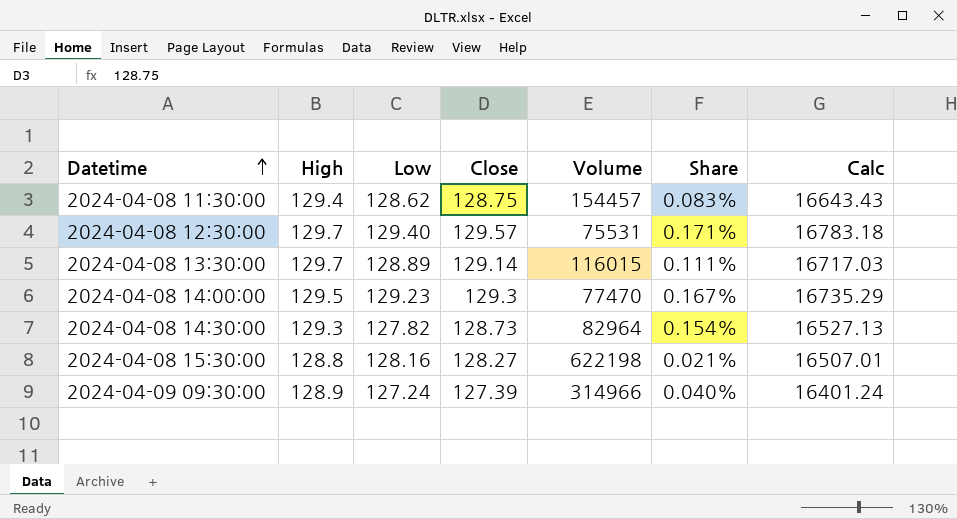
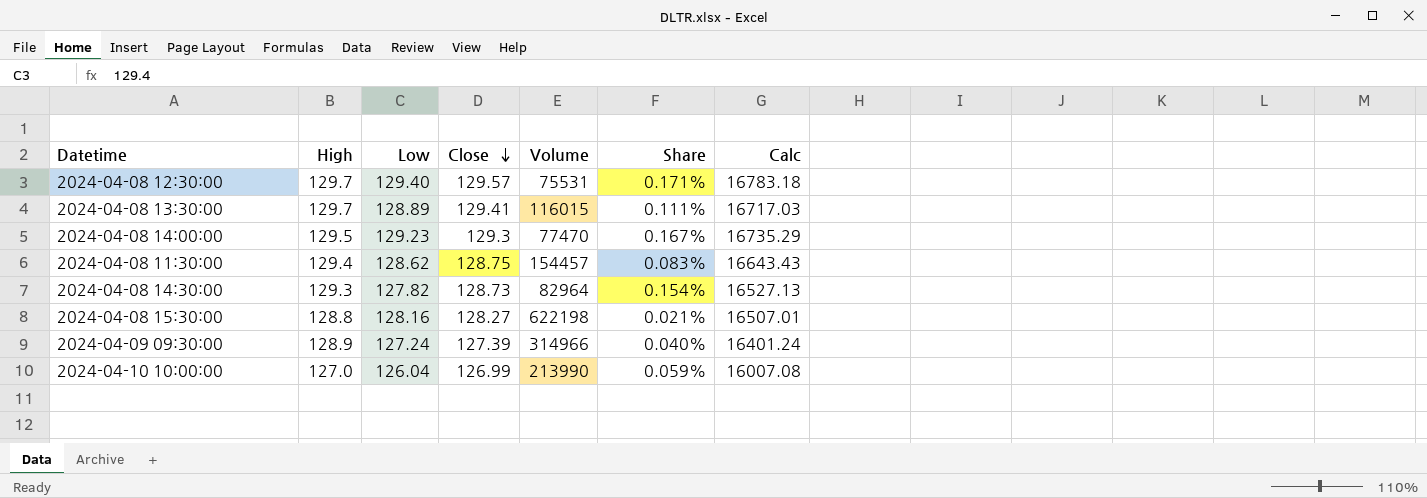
row order: Datetime ascending -> Close descending
2024-04-08 13:30:00 | Close: 129.14 -> 129.41
row 2024-04-10 10:00:00: none -> 127.0 | 126.04 | 126.99 | 213990 | 0.059% | 16007.08

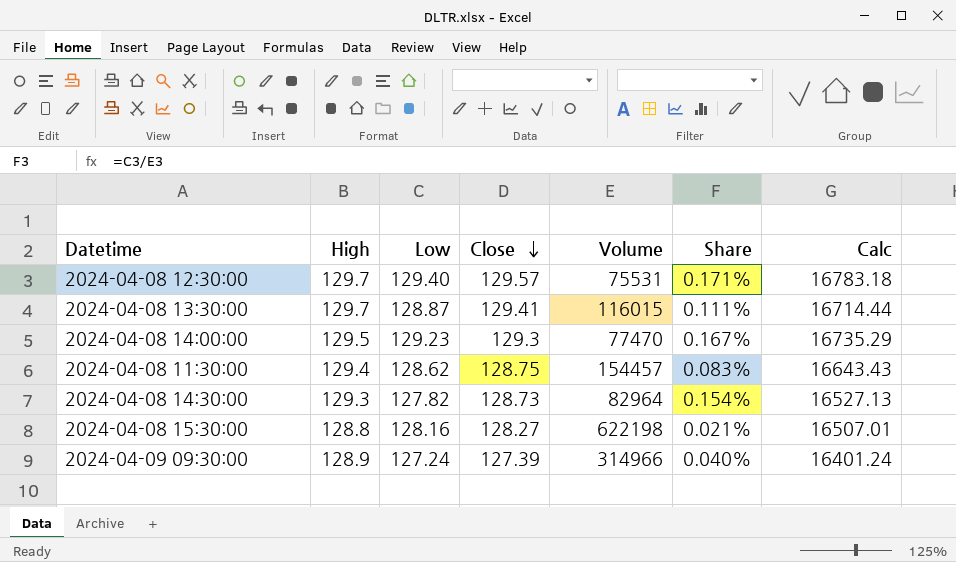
row 2024-04-10 10:00:00: 127.0 | 126.04 | 126.99 | 213990 | 0.059% | 16007.08 -> none
2024-04-08 13:30:00 | Low: 128.89 -> 128.87
2024-04-08 13:30:00 | Calc: 16717.03 -> 16714.44

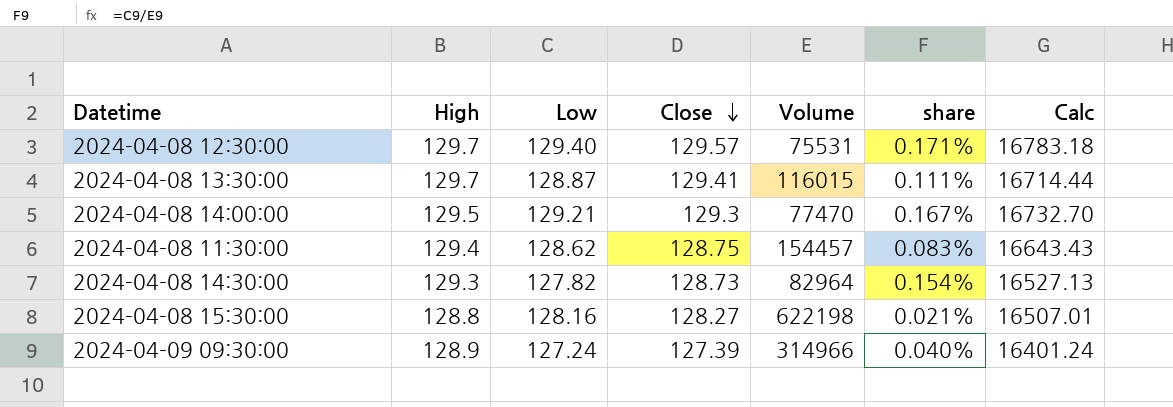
column name: Share -> share
2024-04-08 14:00:00 | Low: 129.23 -> 129.21
2024-04-08 14:00:00 | Calc: 16735.29 -> 16732.70

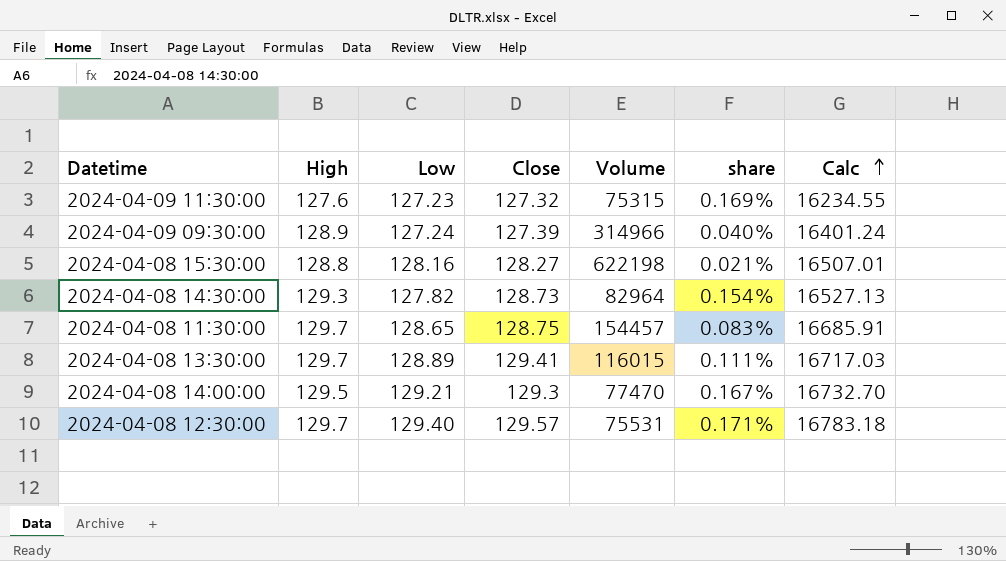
row order: Close descending -> Calc ascending
row 2024-04-09 11:30:00: none -> 127.6 | 127.23 | 127.32 | 75315 | 0.169% | 16234.55
2024-04-08 11:30:00 | High: 129.4 -> 129.7
2024-04-08 11:30:00 | Low: 128.62 -> 128.65
2024-04-08 11:30:00 | Calc: 16643.43 -> 16685.91
2024-04-08 13:30:00 | Low: 128.87 -> 128.89
2024-04-08 13:30:00 | Calc: 16714.44 -> 16717.03

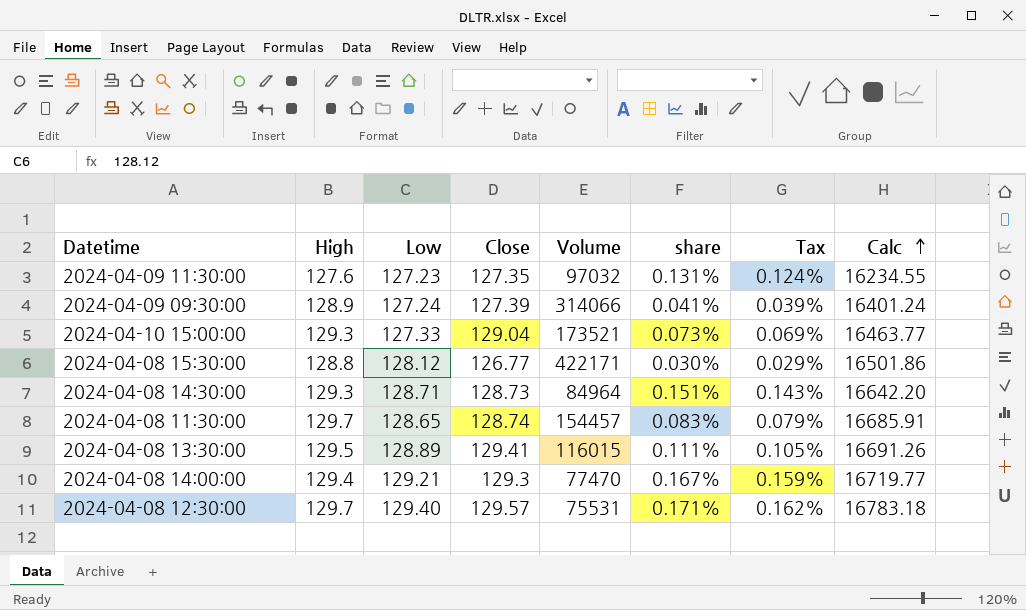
column Tax | formula: none -> [share] * 0.95
2024-04-09 11:30:00 | Close: 127.32 -> 127.35
2024-04-09 11:30:00 | Volume: 75315 -> 97032
2024-04-09 11:30:00 | share: 0.169% -> 0.131%
2024-04-09 09:30:00 | Volume: 314966 -> 314066
2024-04-09 09:30:00 | share: 0.040% -> 0.041%
row 2024-04-10 15:00:00: none -> 129.3 | 127.33 | 129.04 | 173521 | 0.073% | 0.069% | 16463.77
2024-04-08 15:30:00 | Low: 128.16 -> 128.12
2024-04-08 15:30:00 | Close: 128.27 -> 126.77
2024-04-08 15:30:00 | Volume: 622198 -> 422171
2024-04-08 15:30:00 | share: 0.021% -> 0.030%
2024-04-08 15:30:00 | Calc: 16507.01 -> 16501.86
2024-04-08 14:30:00 | Low: 127.82 -> 128.71
2024-04-08 14:30:00 | Volume: 82964 -> 84964
2024-04-08 14:30:00 | share: 0.154% -> 0.151%
2024-04-08 14:30:00 | Calc: 16527.13 -> 16642.20
2024-04-08 11:30:00 | Close: 128.75 -> 128.74
2024-04-08 13:30:00 | High: 129.7 -> 129.5
2024-04-08 13:30:00 | Calc: 16717.03 -> 16691.26
2024-04-08 14:00:00 | High: 129.5 -> 129.4
2024-04-08 14:00:00 | Calc: 16732.70 -> 16719.77

